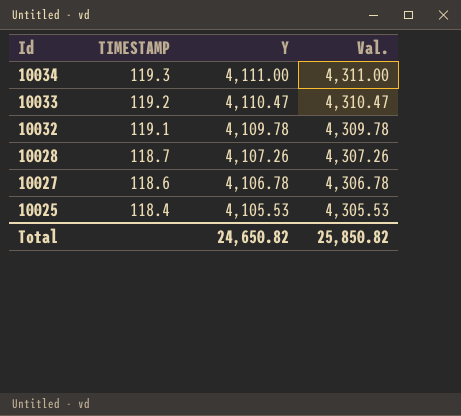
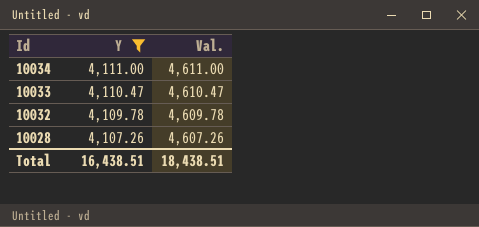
filter: none -> Y >= 4,107.26
column TIMESTAMP | position: 2 -> none
column Val. | formula: [Y] + 200 -> [Y] + 500
Total | Y: 24,650.82 -> 16,438.51
Total | Val.: 25,850.82 -> 18,438.51

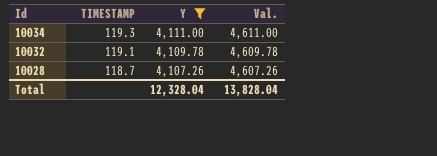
column TIMESTAMP | position: none -> 2
row 10033: 4,110.47 | 4,610.47 -> none
Total | Y: 16,438.51 -> 12,328.04
Total | Val.: 18,438.51 -> 13,828.04

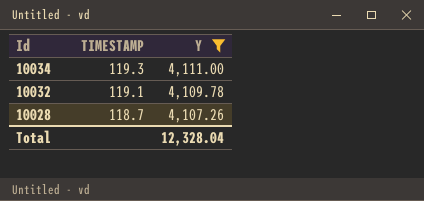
column Val. | formula: [Y] + 500 -> none

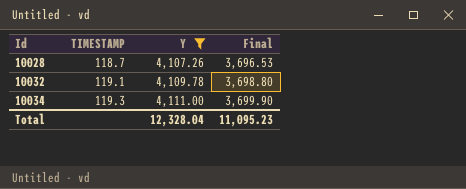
row order: Id descending -> Id ascending
column Final | formula: none -> [Y] * 0.9

